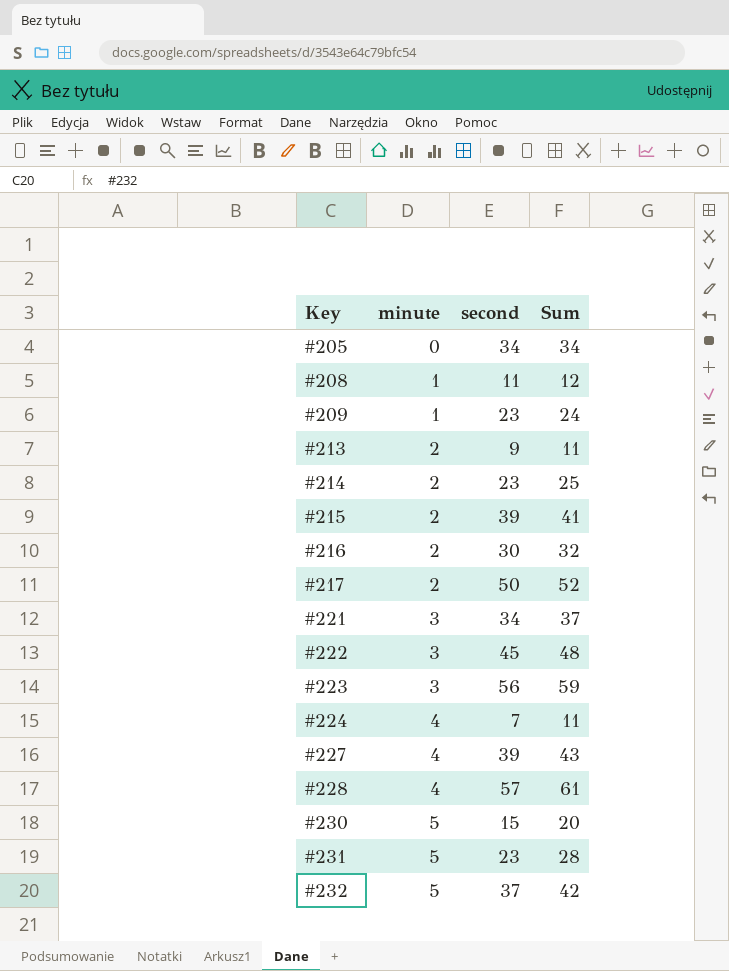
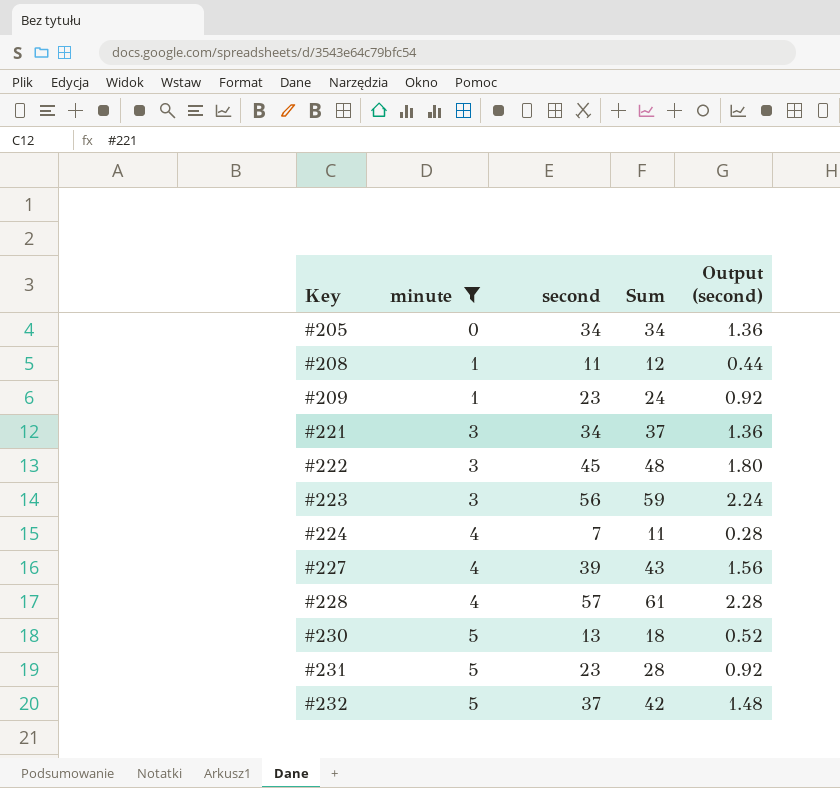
filter: none -> minute != 2
column Output (second) | formula: none -> [second] * 0.04
#230 | second: 15 -> 13
#230 | Sum: 20 -> 18

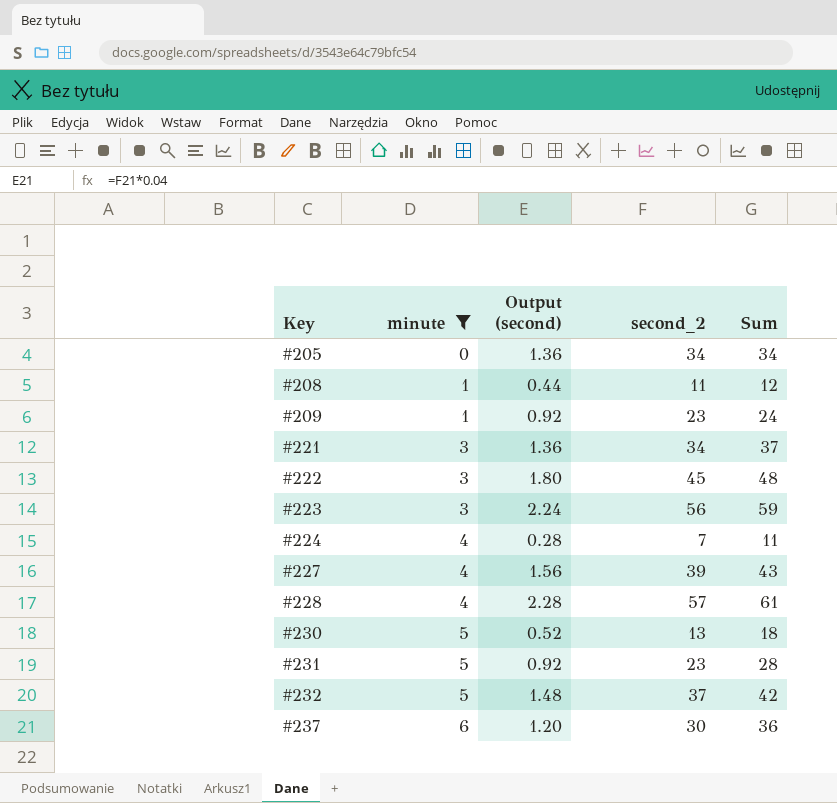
column Output (second) | position: 5 -> 3
column name: second -> second_2
row #237: none -> 6 | 1.20 | 30 | 36

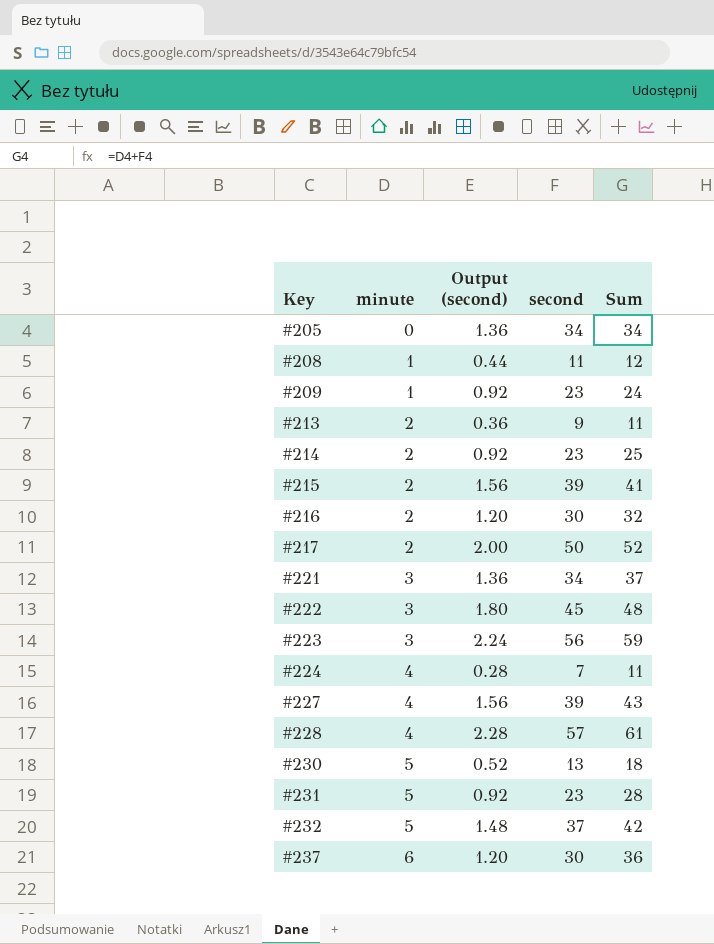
filter: minute != 2 -> none
column name: second_2 -> second

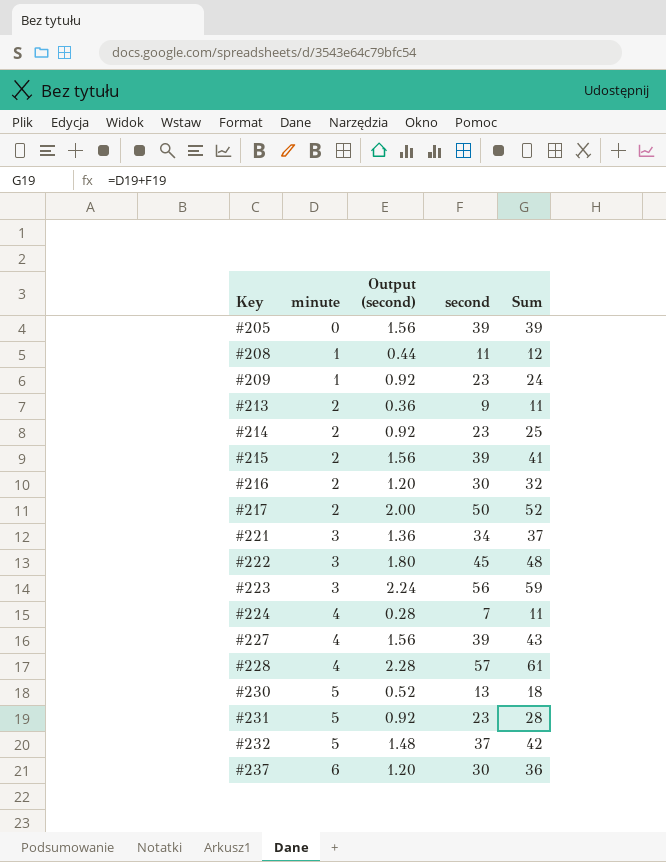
#205 | Output (second): 1.36 -> 1.56
#205 | second: 34 -> 39
#205 | Sum: 34 -> 39

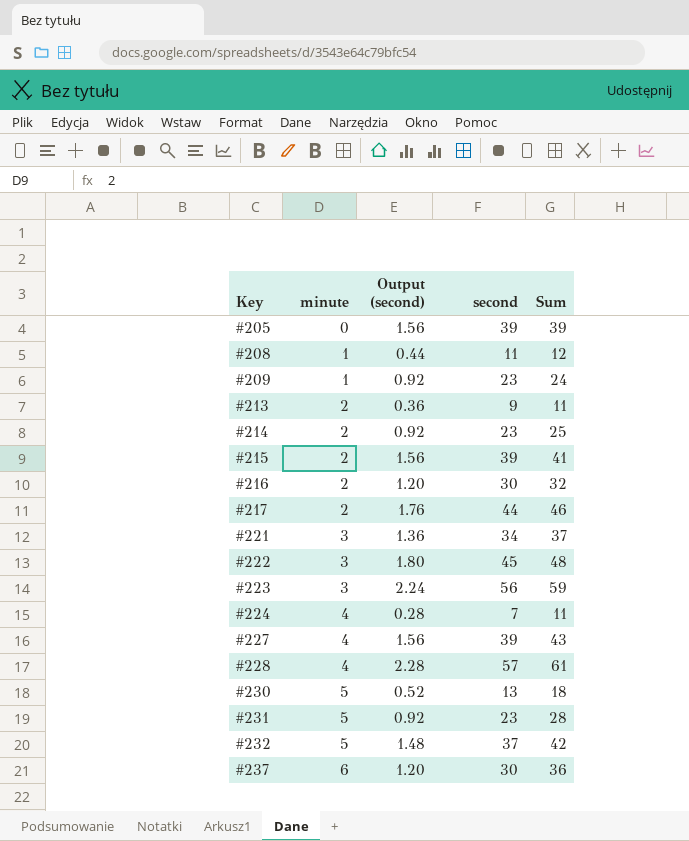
#217 | Output (second): 2.00 -> 1.76
#217 | second: 50 -> 44
#217 | Sum: 52 -> 46

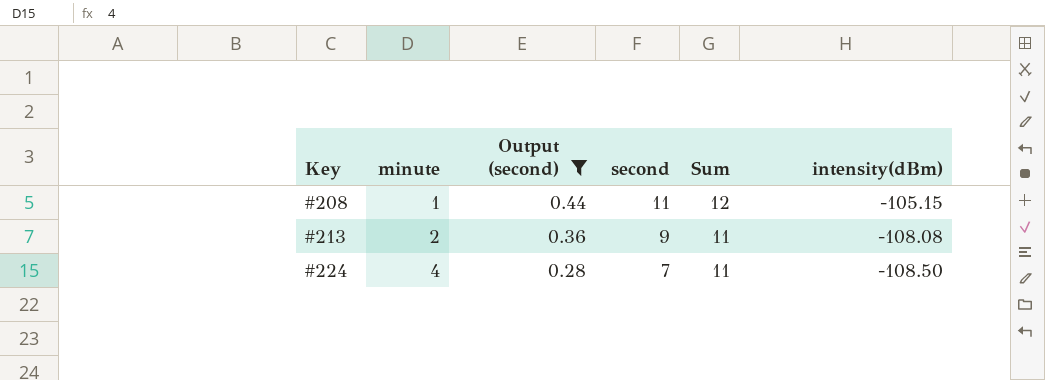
filter: none -> Output (second) <= 0.44
column intensity(dBm) | position: none -> 6

